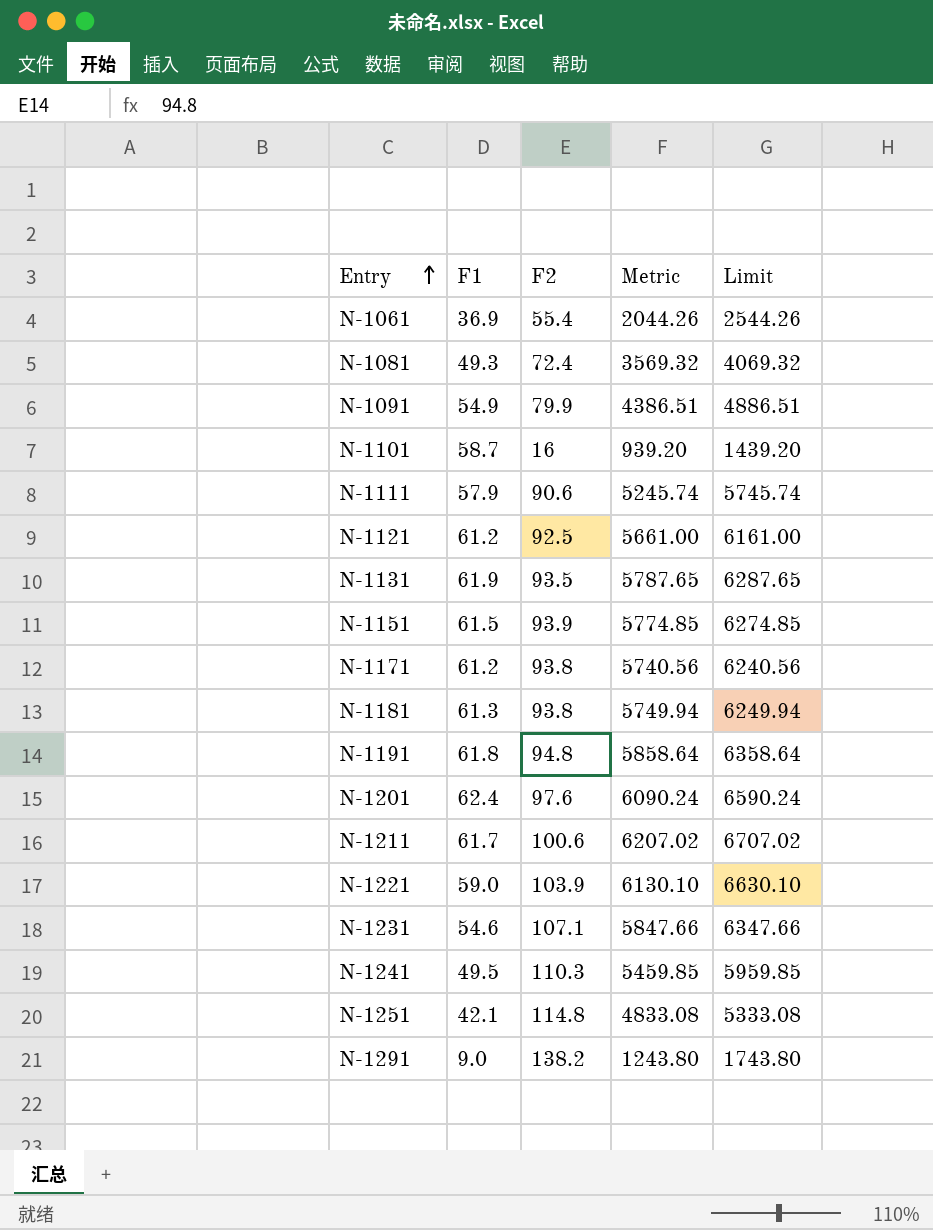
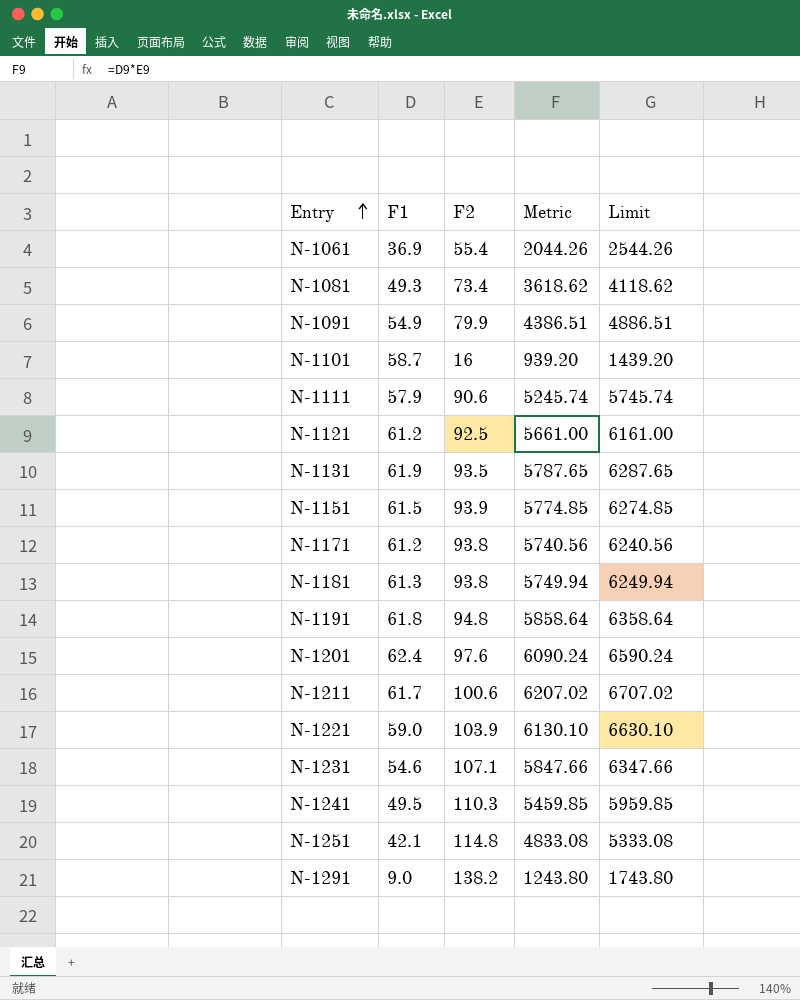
N-1081 | F2: 72.4 -> 73.4
N-1081 | Metric: 3569.32 -> 3618.62
N-1081 | Limit: 4069.32 -> 4118.62

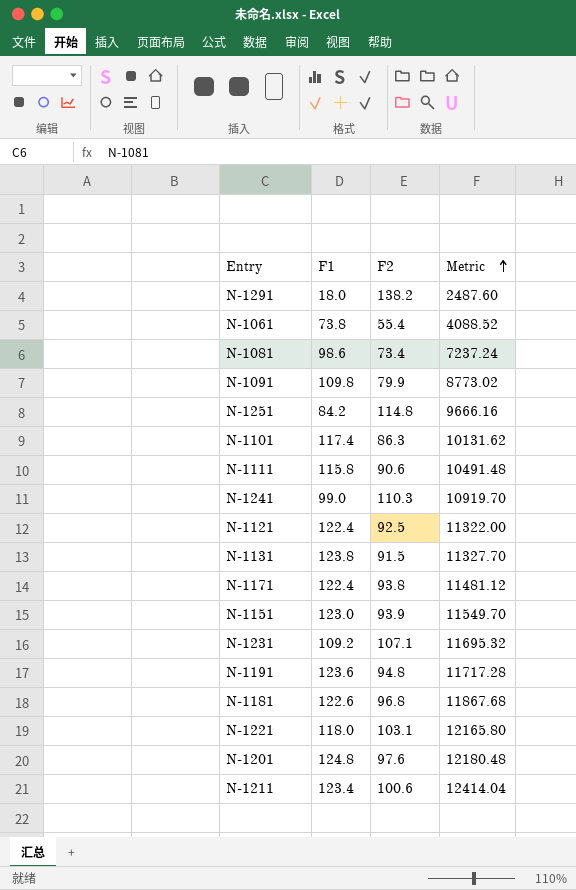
row order: Entry ascending -> Metric ascending
column Limit | formula: [Metric] + 500 -> none
N-1291 | F1: 9.0 -> 18.0
N-1291 | Metric: 1243.80 -> 2487.60
N-1061 | F1: 36.9 -> 73.8
N-1061 | Metric: 2044.26 -> 4088.52
N-1081 | F1: 49.3 -> 98.6
N-1081 | Metric: 3618.62 -> 7237.24
N-1091 | F1: 54.9 -> 109.8
N-1091 | Metric: 4386.51 -> 8773.02
N-1251 | F1: 42.1 -> 84.2
N-1251 | Metric: 4833.08 -> 9666.16
N-1101 | F1: 58.7 -> 117.4
N-1101 | F2: 16 -> 86.3
N-1101 | Metric: 939.20 -> 10131.62
N-1111 | F1: 57.9 -> 115.8
N-1111 | Metric: 5245.74 -> 10491.48
N-1241 | F1: 49.5 -> 99.0
N-1241 | Metric: 5459.85 -> 10919.70
N-1121 | F1: 61.2 -> 122.4
N-1121 | Metric: 5661.00 -> 11322.00
N-1131 | F1: 61.9 -> 123.8
N-1131 | F2: 93.5 -> 91.5
N-1131 | Metric: 5787.65 -> 11327.70
N-1171 | F1: 61.2 -> 122.4
N-1171 | Metric: 5740.56 -> 11481.12
N-1151 | F1: 61.5 -> 123.0
N-1151 | Metric: 5774.85 -> 11549.70
N-1231 | F1: 54.6 -> 109.2
N-1231 | Metric: 5847.66 -> 11695.32
N-1191 | F1: 61.8 -> 123.6
N-1191 | Metric: 5858.64 -> 11717.28
N-1181 | F1: 61.3 -> 122.6
N-1181 | F2: 93.8 -> 96.8
N-1181 | Metric: 5749.94 -> 11867.68
N-1221 | F1: 59.0 -> 118.0
N-1221 | F2: 103.9 -> 103.1
N-1221 | Metric: 6130.10 -> 12165.80
N-1201 | F1: 62.4 -> 124.8
N-1201 | Metric: 6090.24 -> 12180.48
N-1211 | F1: 61.7 -> 123.4
N-1211 | Metric: 6207.02 -> 12414.04

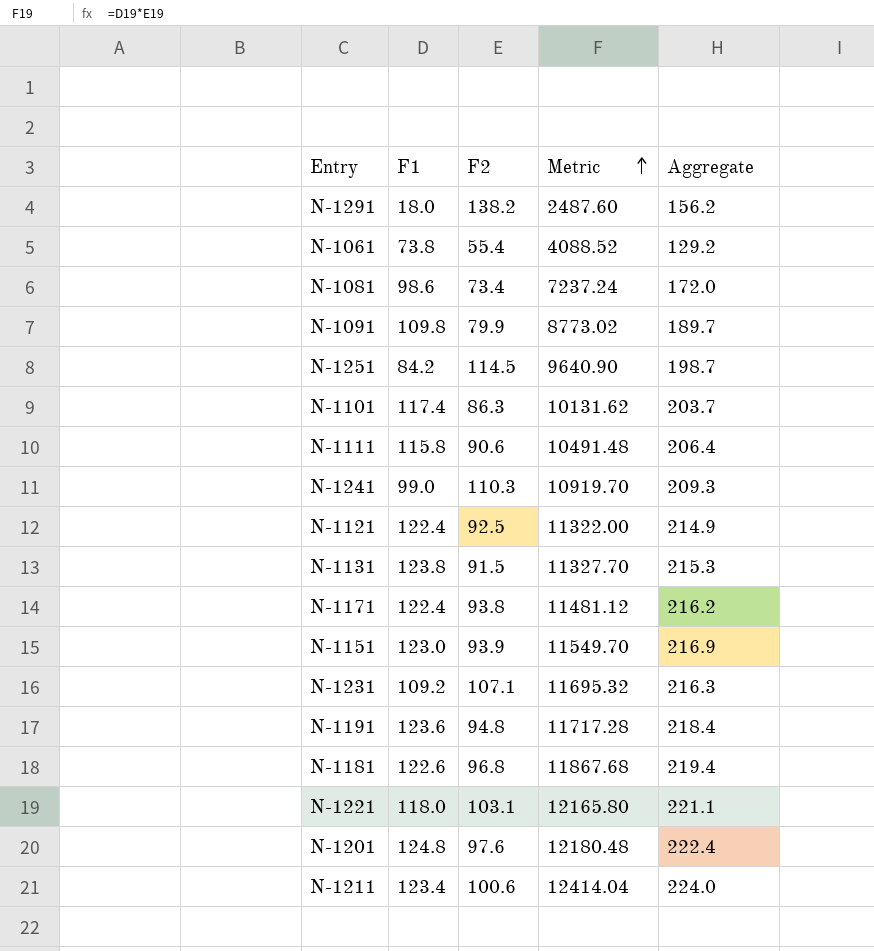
column Aggregate | formula: none -> [F1] + [F2]
N-1251 | F2: 114.8 -> 114.5
N-1251 | Metric: 9666.16 -> 9640.90

